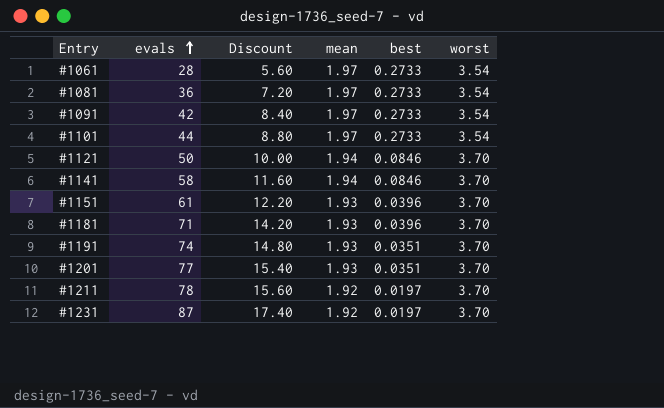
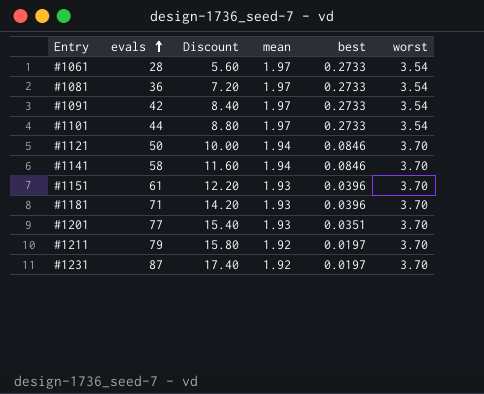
row #1191: 74 | 14.80 | 1.93 | 0.0351 | 3.70 -> none
#1211 | evals: 78 -> 79
#1211 | Discount: 15.60 -> 15.80

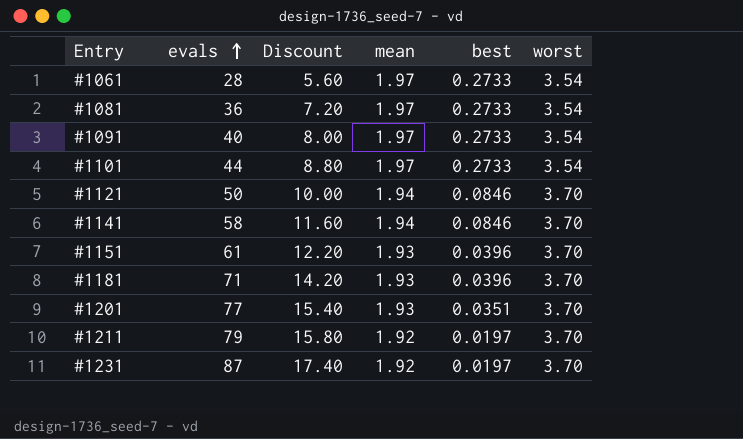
#1091 | evals: 42 -> 40
#1091 | Discount: 8.40 -> 8.00

